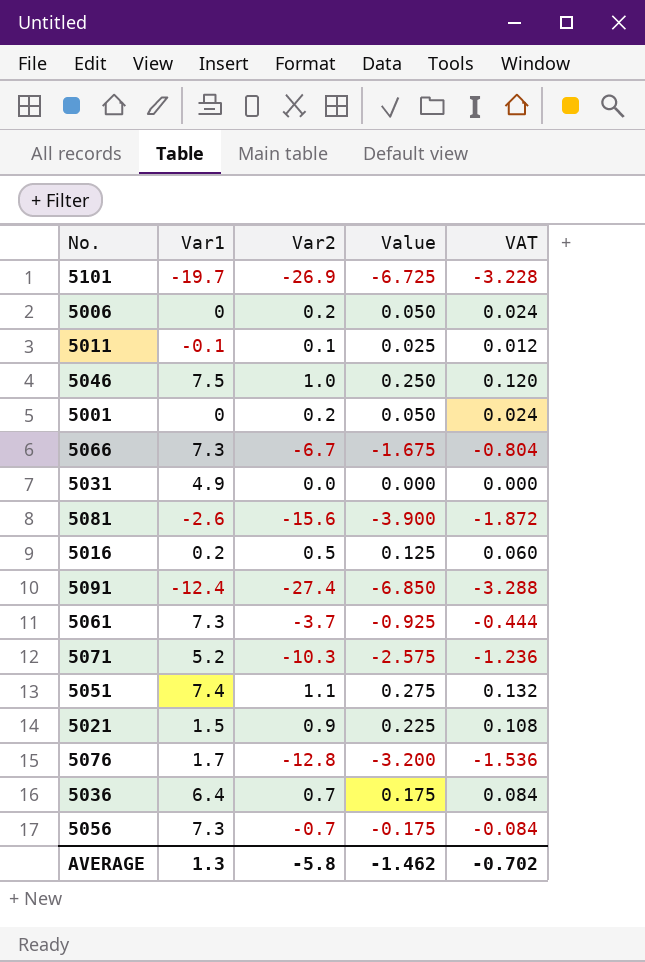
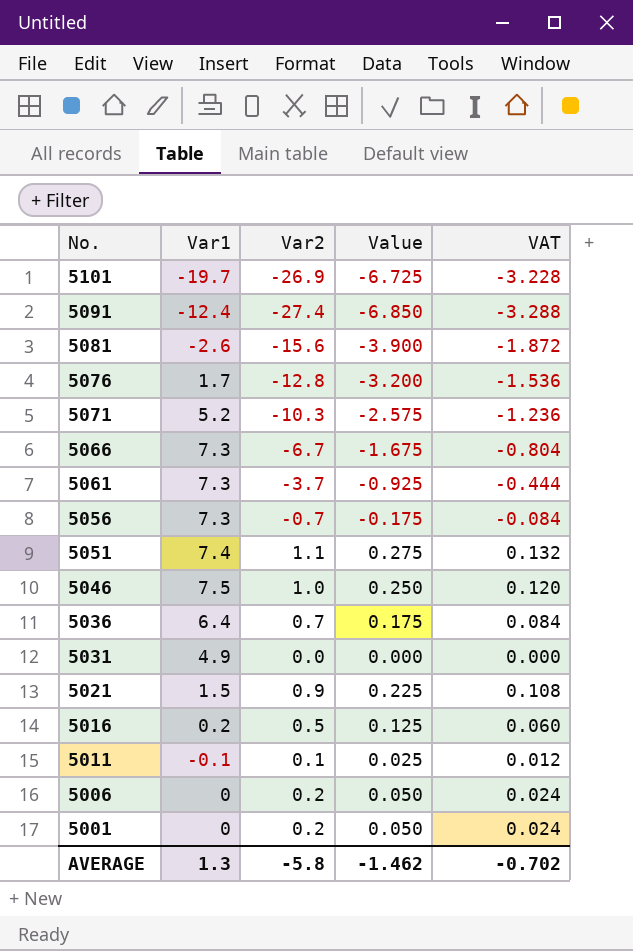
row order: none -> No. descending

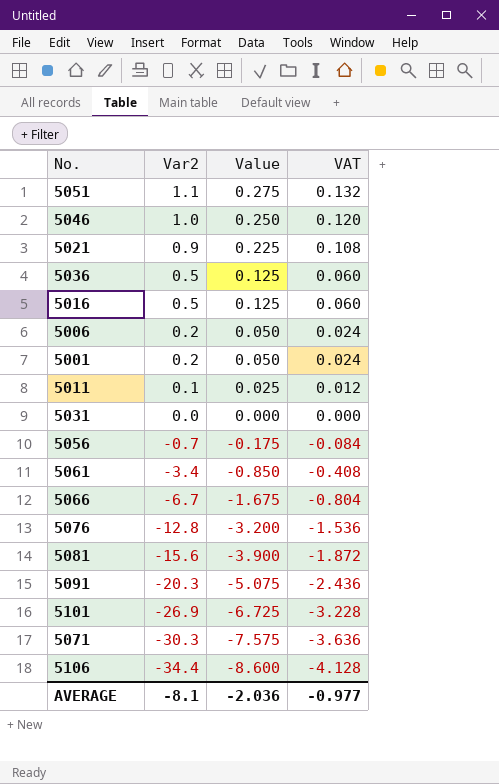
row order: No. descending -> Var2 descending
column Var1 | position: 2 -> none
5036 | Var2: 0.7 -> 0.5
5036 | Value: 0.175 -> 0.125
5036 | VAT: 0.084 -> 0.060
5061 | Var2: -3.7 -> -3.4
5061 | Value: -0.925 -> -0.850
5061 | VAT: -0.444 -> -0.408
5091 | Var2: -27.4 -> -20.3
5091 | Value: -6.850 -> -5.075
5091 | VAT: -3.288 -> -2.436
5071 | Var2: -10.3 -> -30.3
5071 | Value: -2.575 -> -7.575
5071 | VAT: -1.236 -> -3.636
row 5106: none -> -34.4 | -8.600 | -4.128
AVERAGE | Var2: -5.8 -> -8.1
AVERAGE | Value: -1.462 -> -2.036
AVERAGE | VAT: -0.702 -> -0.977

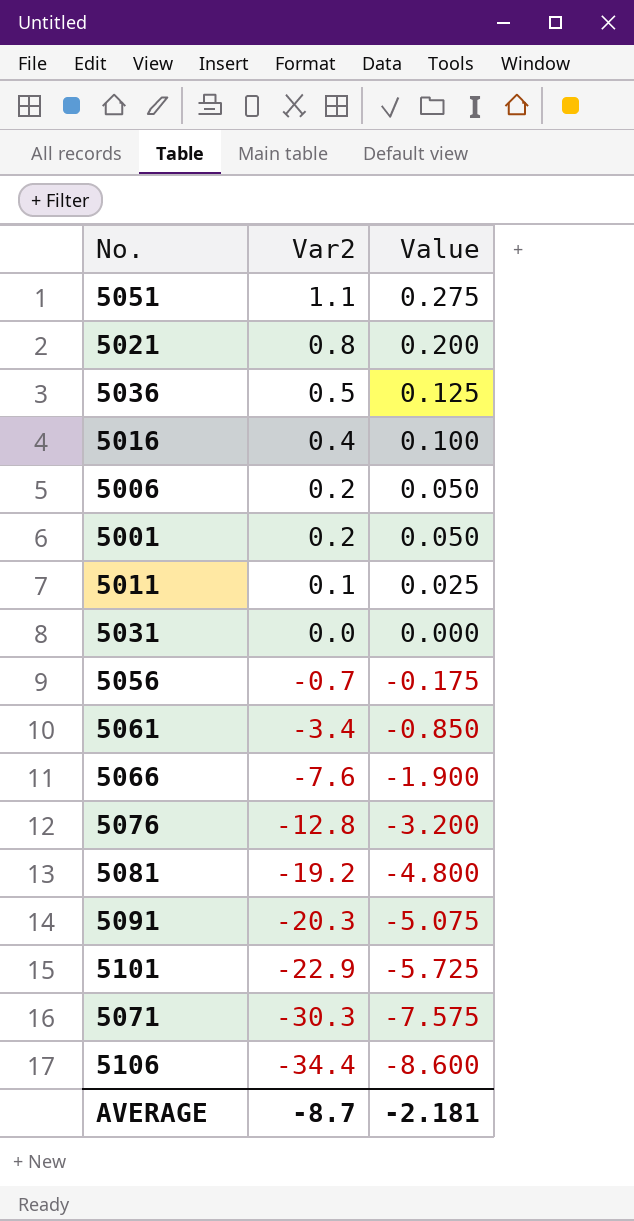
column VAT | formula: [Var2] * 0.12 -> none
row 5046: 1.0 | 0.250 | 0.120 -> none
5021 | Var2: 0.9 -> 0.8
5021 | Value: 0.225 -> 0.200
5016 | Var2: 0.5 -> 0.4
5016 | Value: 0.125 -> 0.100
5066 | Var2: -6.7 -> -7.6
5066 | Value: -1.675 -> -1.900
5081 | Var2: -15.6 -> -19.2
5081 | Value: -3.900 -> -4.800
5101 | Var2: -26.9 -> -22.9
5101 | Value: -6.725 -> -5.725
AVERAGE | Var2: -8.1 -> -8.7
AVERAGE | Value: -2.036 -> -2.181

